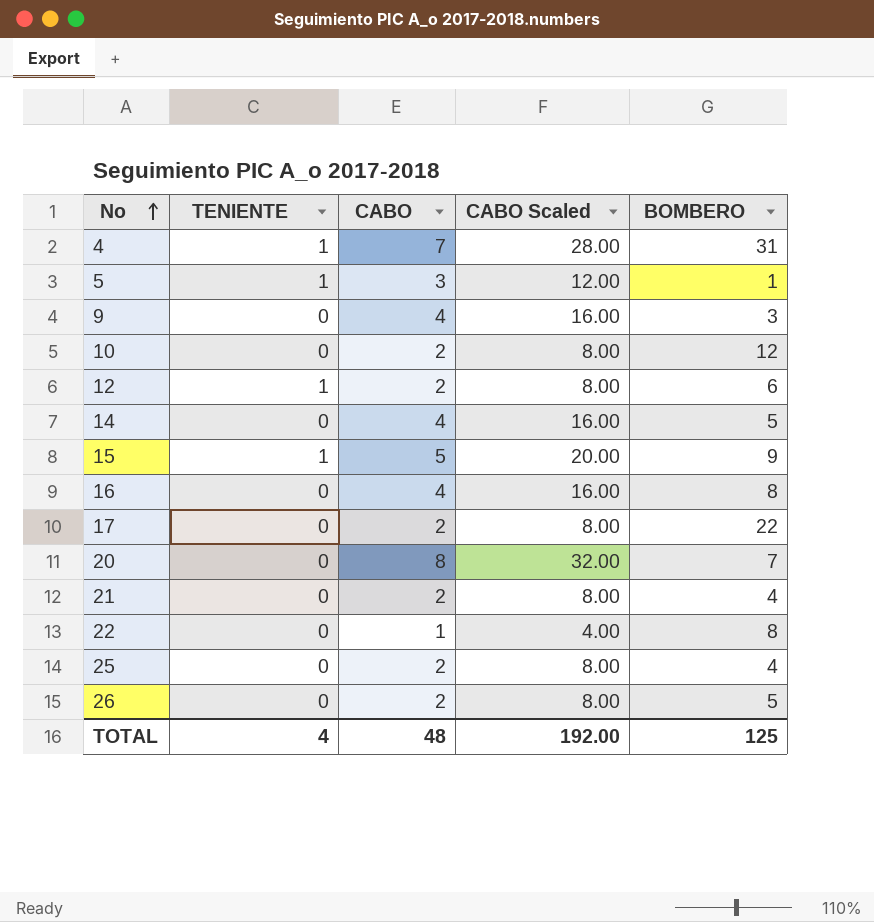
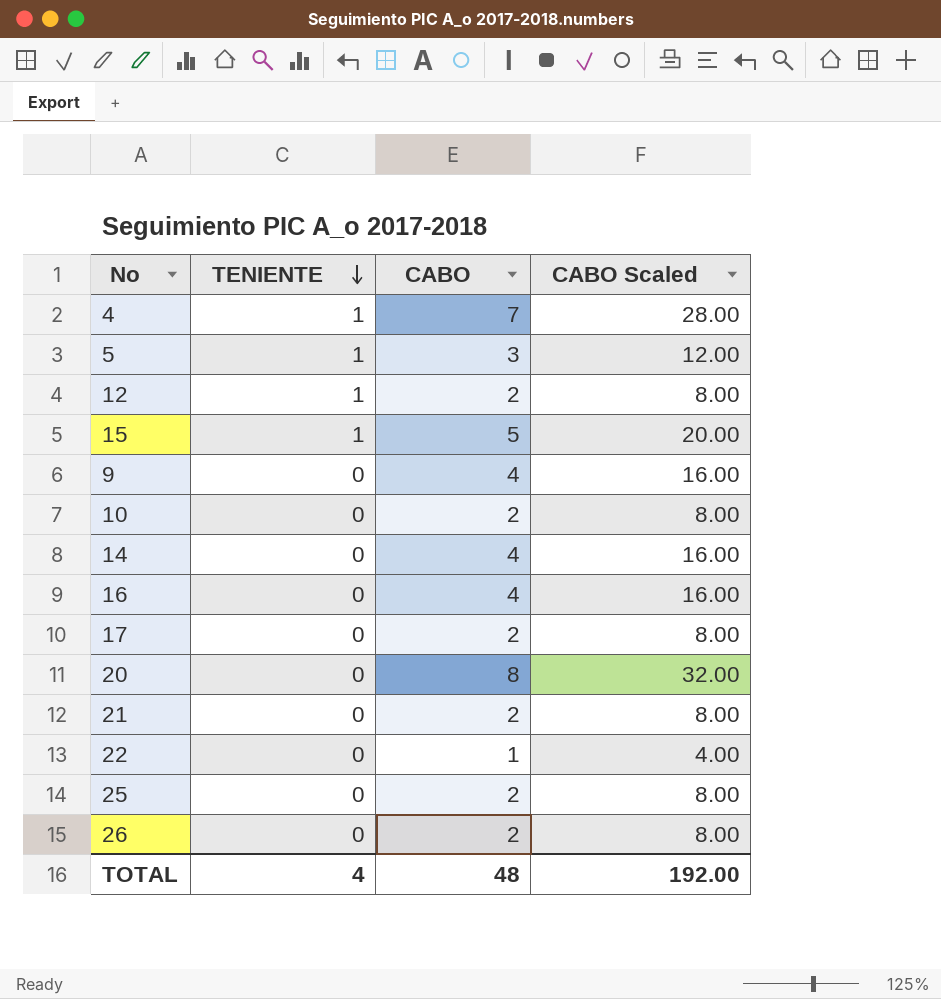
row order: No ascending -> TENIENTE descending
column BOMBERO | position: 5 -> none

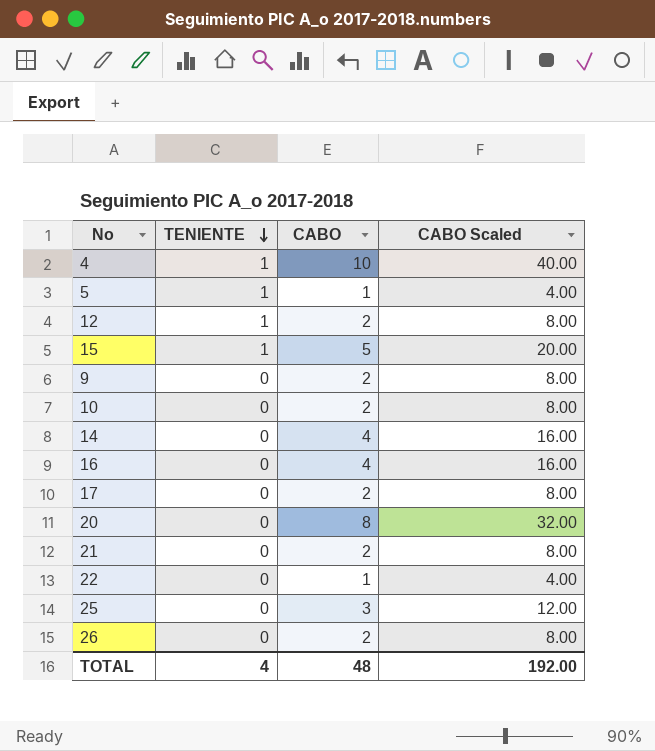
4 | CABO: 7 -> 10
4 | CABO Scaled: 28.00 -> 40.00
5 | CABO: 3 -> 1
5 | CABO Scaled: 12.00 -> 4.00
9 | CABO: 4 -> 2
9 | CABO Scaled: 16.00 -> 8.00
25 | CABO: 2 -> 3
25 | CABO Scaled: 8.00 -> 12.00

